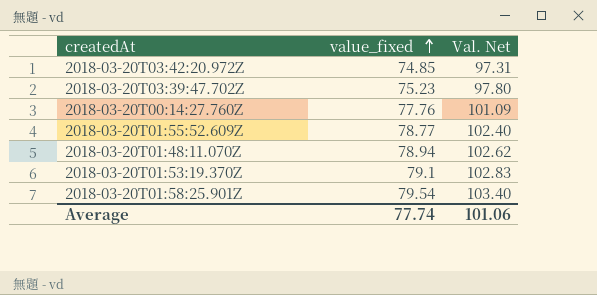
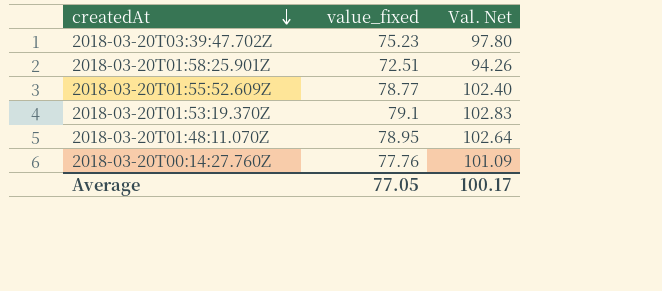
row order: value_fixed ascending -> createdAt descending
row 2018-03-20T03:42:20.972Z: 74.85 | 97.31 -> none
2018-03-20T01:58:25.901Z | value_fixed: 79.54 -> 72.51
2018-03-20T01:58:25.901Z | Val. Net: 103.40 -> 94.26
2018-03-20T01:48:11.070Z | value_fixed: 78.94 -> 78.95
2018-03-20T01:48:11.070Z | Val. Net: 102.62 -> 102.64
Average | value_fixed: 77.74 -> 77.05
Average | Val. Net: 101.06 -> 100.17

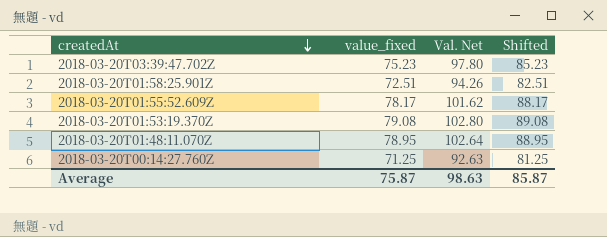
column Shifted | formula: none -> [value_fixed] + 10
2018-03-20T01:55:52.609Z | value_fixed: 78.77 -> 78.17
2018-03-20T01:55:52.609Z | Val. Net: 102.40 -> 101.62
2018-03-20T01:53:19.370Z | value_fixed: 79.1 -> 79.08
2018-03-20T01:53:19.370Z | Val. Net: 102.83 -> 102.80
2018-03-20T00:14:27.760Z | value_fixed: 77.76 -> 71.25
2018-03-20T00:14:27.760Z | Val. Net: 101.09 -> 92.63
Average | value_fixed: 77.05 -> 75.87
Average | Val. Net: 100.17 -> 98.63

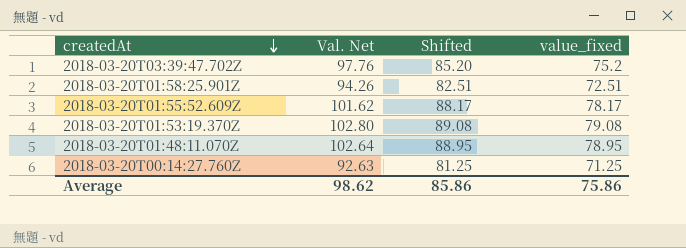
column value_fixed | position: 2 -> 4
2018-03-20T03:39:47.702Z | Val. Net: 97.80 -> 97.76
2018-03-20T03:39:47.702Z | Shifted: 85.23 -> 85.20
2018-03-20T03:39:47.702Z | value_fixed: 75.23 -> 75.2
Average | Val. Net: 98.63 -> 98.62
Average | Shifted: 85.87 -> 85.86
Average | value_fixed: 75.87 -> 75.86

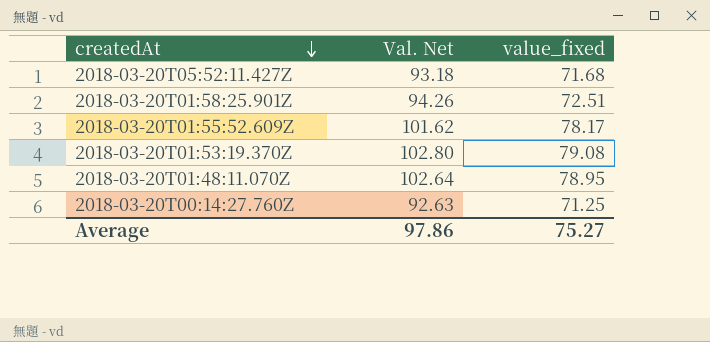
column Shifted | formula: [value_fixed] + 10 -> none
row 2018-03-20T03:39:47.702Z: 97.76 | 85.20 | 75.2 -> none
row 2018-03-20T05:52:11.427Z: none -> 93.18 | 71.68
Average | Val. Net: 98.62 -> 97.86
Average | value_fixed: 75.86 -> 75.27

